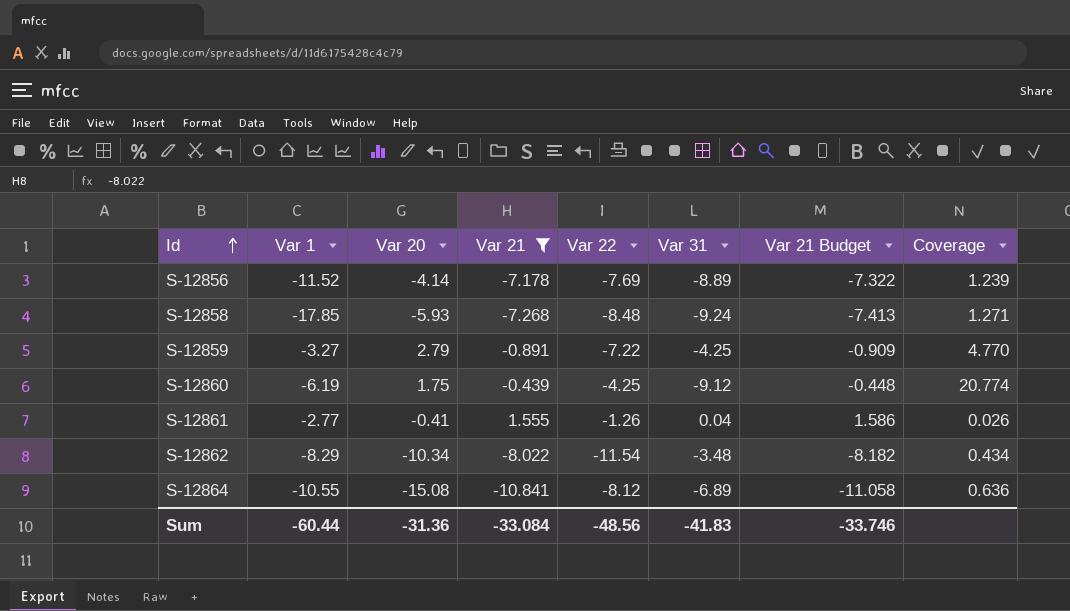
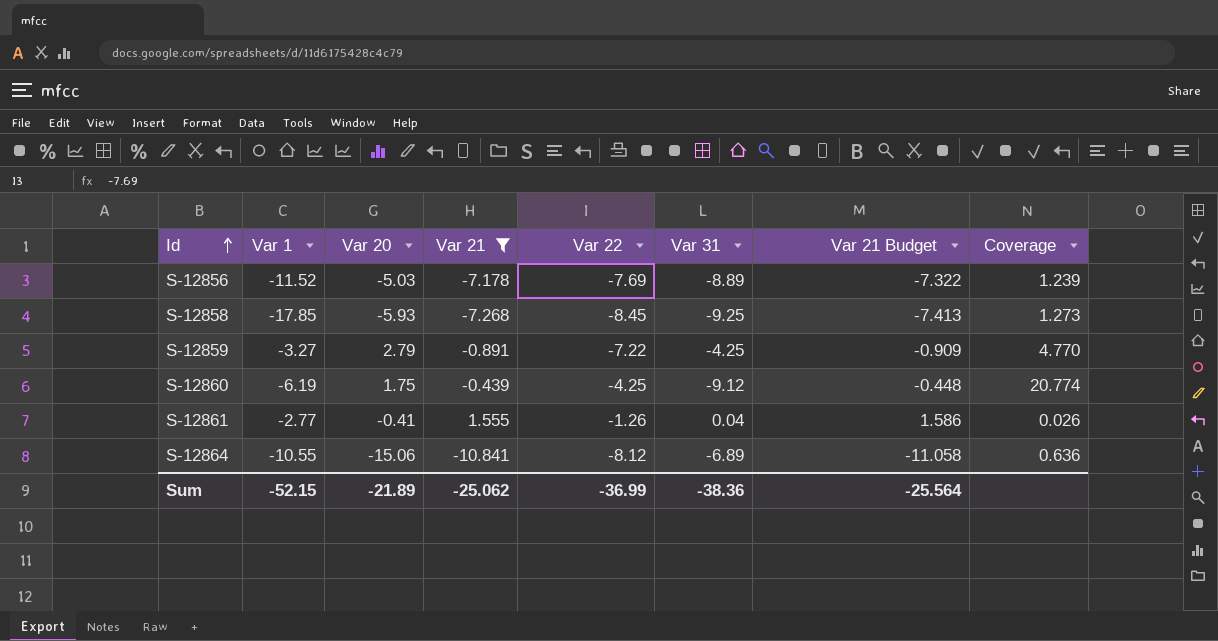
row S-12862: -8.29 | -10.34 | -8.022 | -11.54 | -3.48 | -8.182 | 0.434 -> none
S-12856 | Var 20: -4.14 -> -5.03
S-12858 | Var 22: -8.48 -> -8.45
S-12858 | Var 31: -9.24 -> -9.25
S-12858 | Coverage: 1.271 -> 1.273
S-12864 | Var 20: -15.08 -> -15.06
Sum | Var 1: -60.44 -> -52.15
Sum | Var 20: -31.36 -> -21.89
Sum | Var 21: -33.084 -> -25.062
Sum | Var 22: -48.56 -> -36.99
Sum | Var 31: -41.83 -> -38.36
Sum | Var 21 Budget: -33.746 -> -25.564

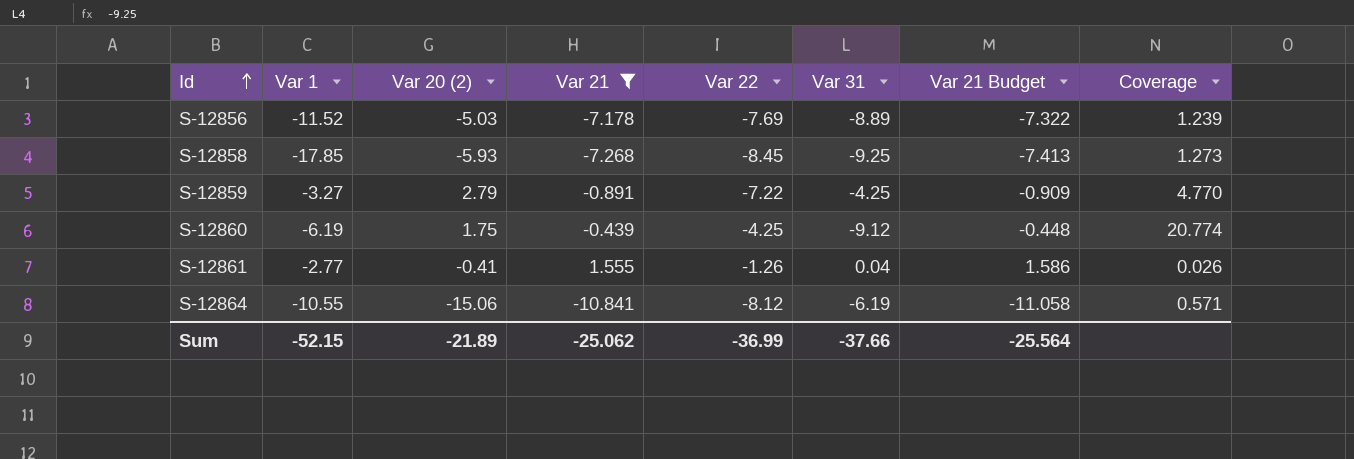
column name: Var 20 -> Var 20 (2)
S-12864 | Var 31: -6.89 -> -6.19
S-12864 | Coverage: 0.636 -> 0.571
Sum | Var 31: -38.36 -> -37.66

